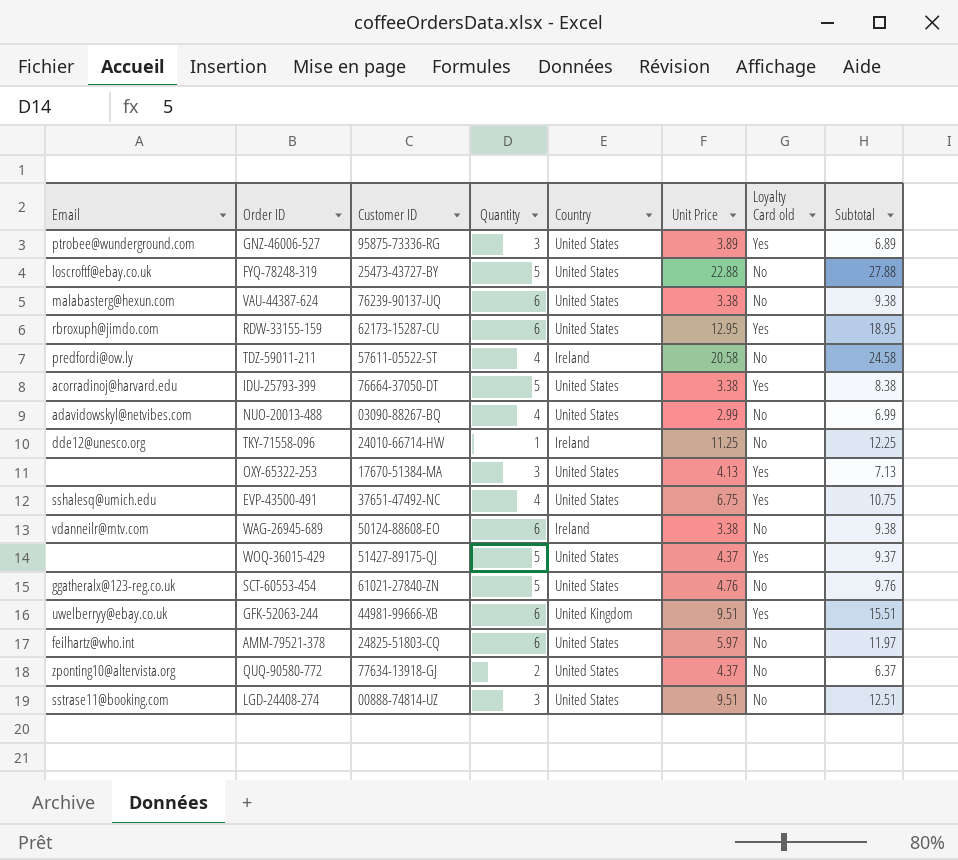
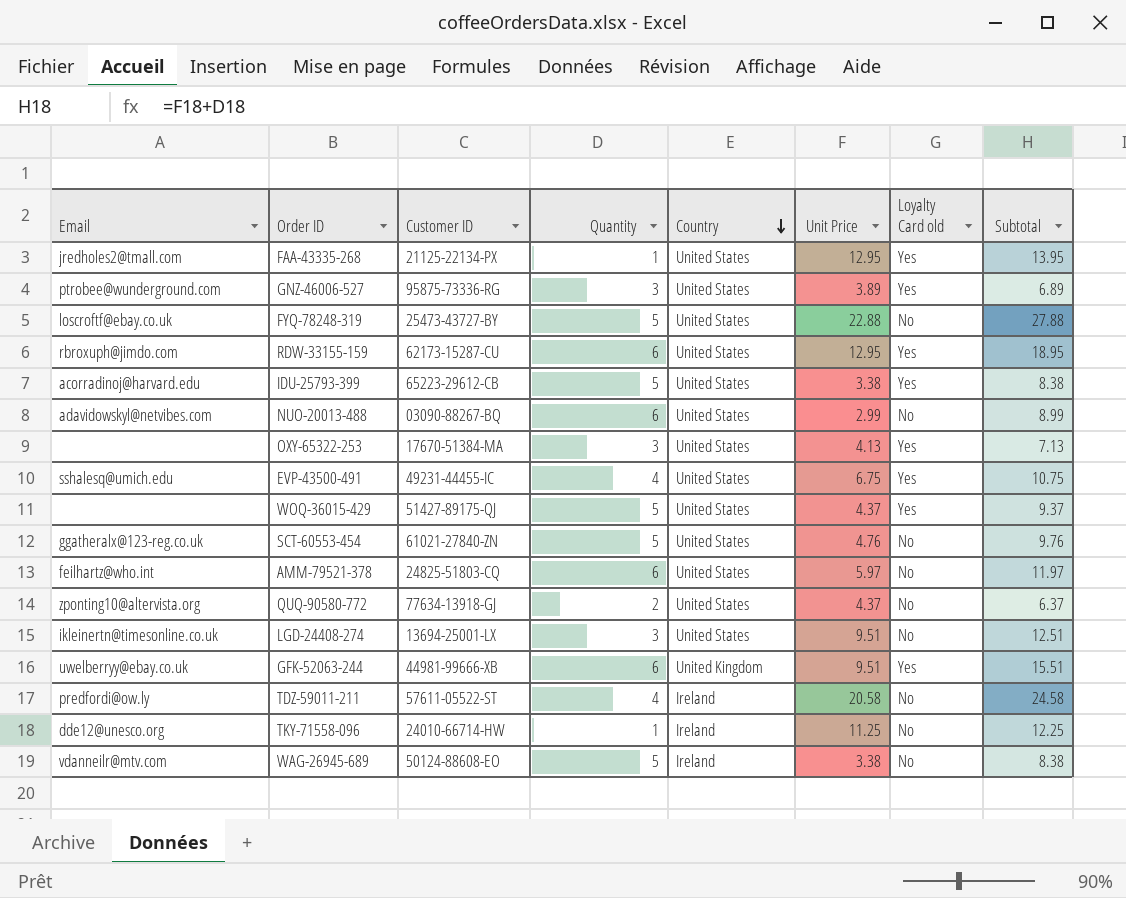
row order: none -> Country descending
row VAU-44387-624: malabasterg@hexun.com | 76239-90137-UQ | 6 | United States | 3.38 | No | 9.38 -> none
row FAA-43335-268: none -> jredholes2@tmall.com | 21125-22134-PX | 1 | United States | 12.95 | Yes | 13.95
IDU-25793-399 | Customer ID: 76664-37050-DT -> 65223-29612-CB
NUO-20013-488 | Quantity: 4 -> 6
NUO-20013-488 | Subtotal: 6.99 -> 8.99
EVP-43500-491 | Customer ID: 37651-47492-NC -> 49231-44455-IC
LGD-24408-274 | Email: sstrase11@booking.com -> ikleinertn@timesonline.co.uk
LGD-24408-274 | Customer ID: 00888-74814-UZ -> 13694-25001-LX
WAG-26945-689 | Quantity: 6 -> 5
WAG-26945-689 | Subtotal: 9.38 -> 8.38

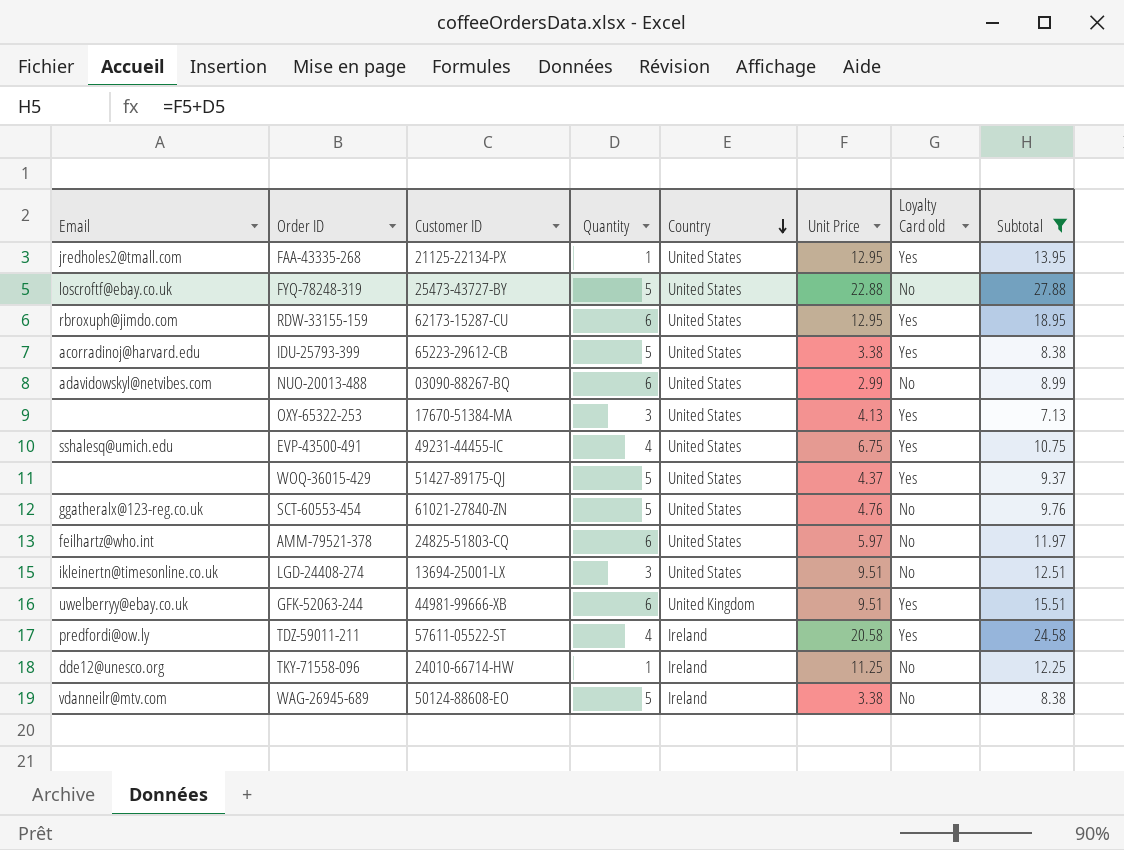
filter: none -> Subtotal >= 7.13
TDZ-59011-211 | Loyalty Card old: No -> Yes

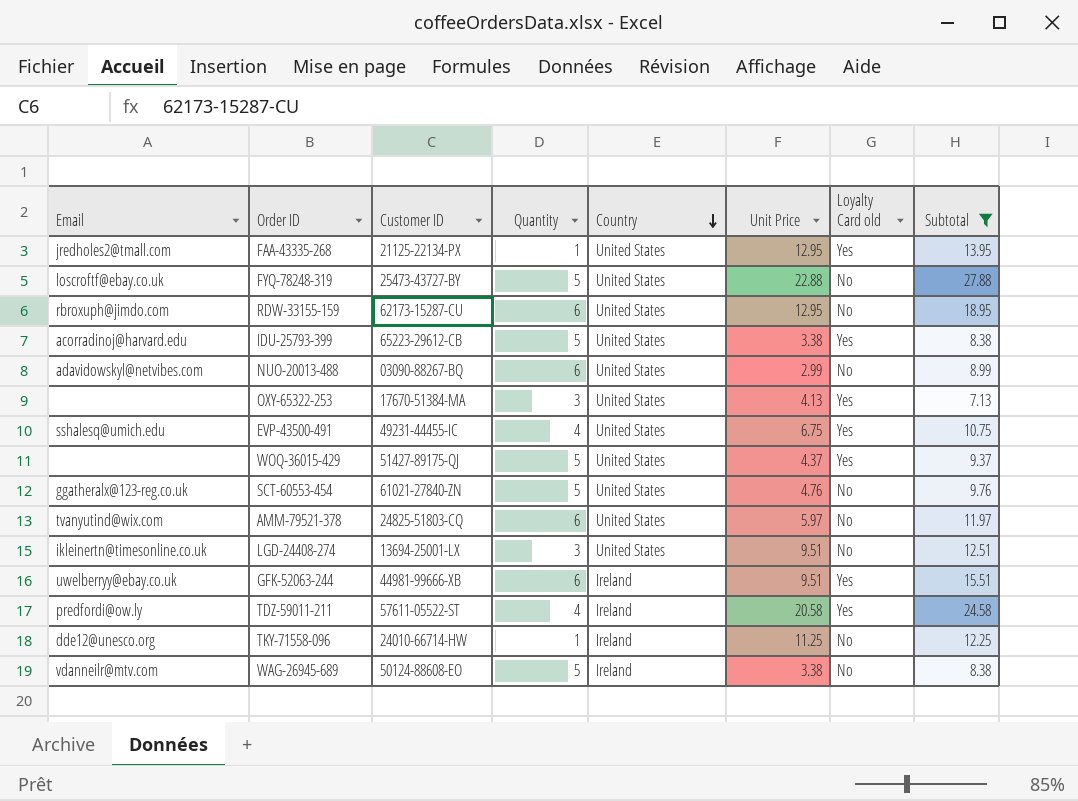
RDW-33155-159 | Loyalty Card old: Yes -> No
AMM-79521-378 | Email: feilhartz@who.int -> tvanyutind@wix.com
GFK-52063-244 | Country: United Kingdom -> Ireland

